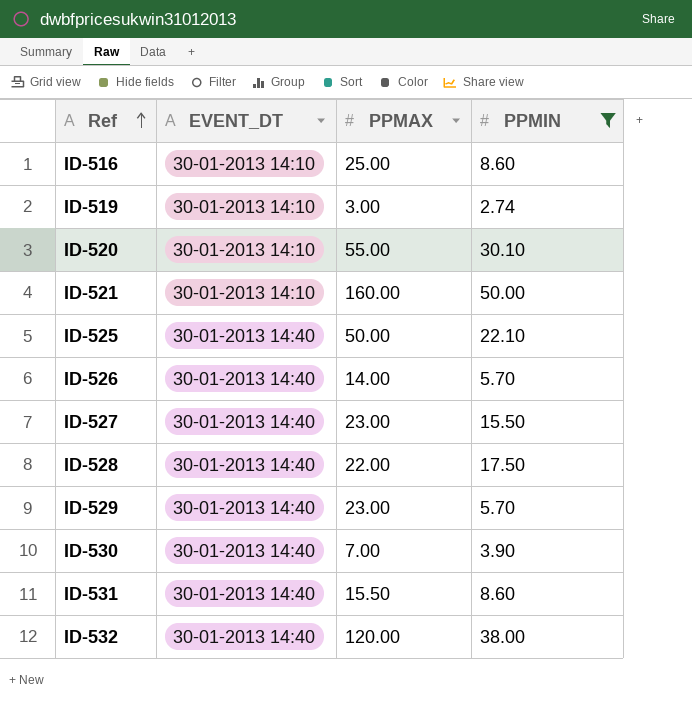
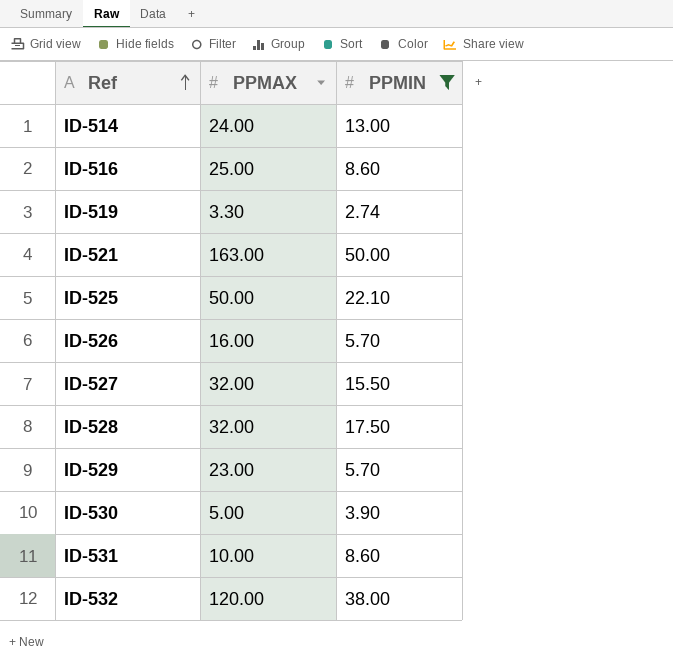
column EVENT_DT | position: 2 -> none
row ID-520: 30-01-2013 14:10 | 55.00 | 30.10 -> none
row ID-514: none -> 24.00 | 13.00
ID-519 | PPMAX: 3.00 -> 3.30
ID-521 | PPMAX: 160.00 -> 163.00
ID-526 | PPMAX: 14.00 -> 16.00
ID-527 | PPMAX: 23.00 -> 32.00
ID-528 | PPMAX: 22.00 -> 32.00
ID-530 | PPMAX: 7.00 -> 5.00
ID-531 | PPMAX: 15.50 -> 10.00

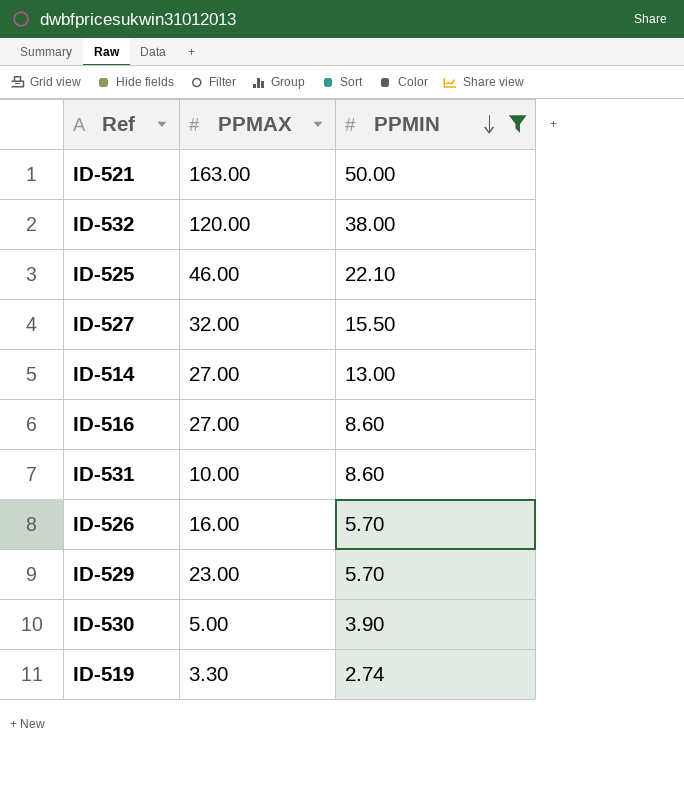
row order: Ref ascending -> PPMIN descending
row ID-528: 32.00 | 17.50 -> none
ID-525 | PPMAX: 50.00 -> 46.00
ID-514 | PPMAX: 24.00 -> 27.00
ID-516 | PPMAX: 25.00 -> 27.00

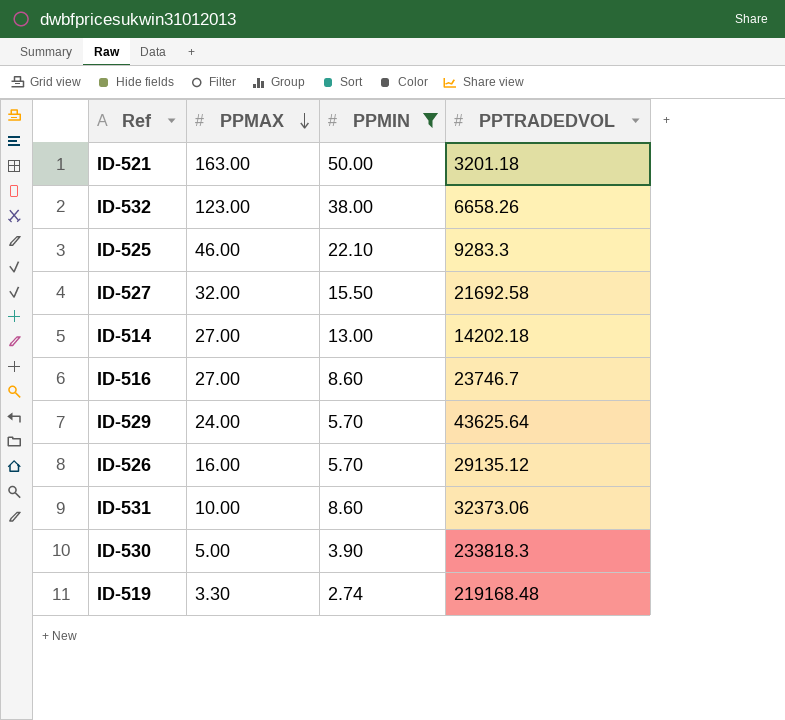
row order: PPMIN descending -> PPMAX descending
column PPTRADEDVOL | position: none -> 4
ID-532 | PPMAX: 120.00 -> 123.00
ID-529 | PPMAX: 23.00 -> 24.00

